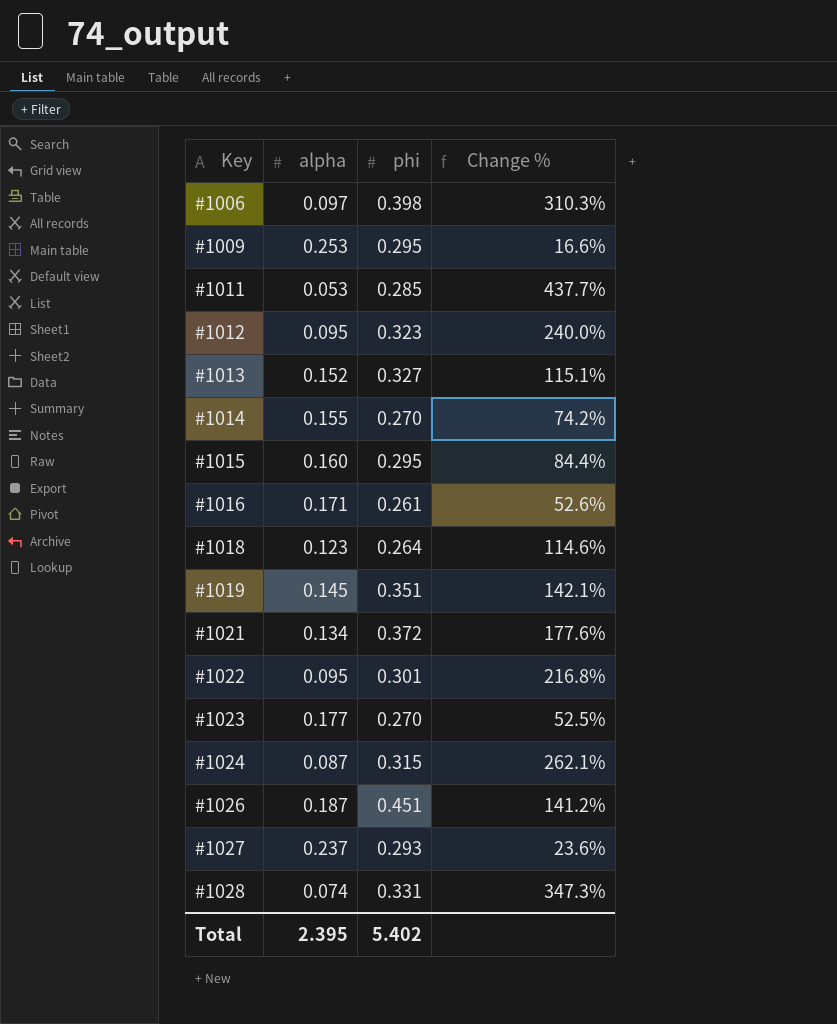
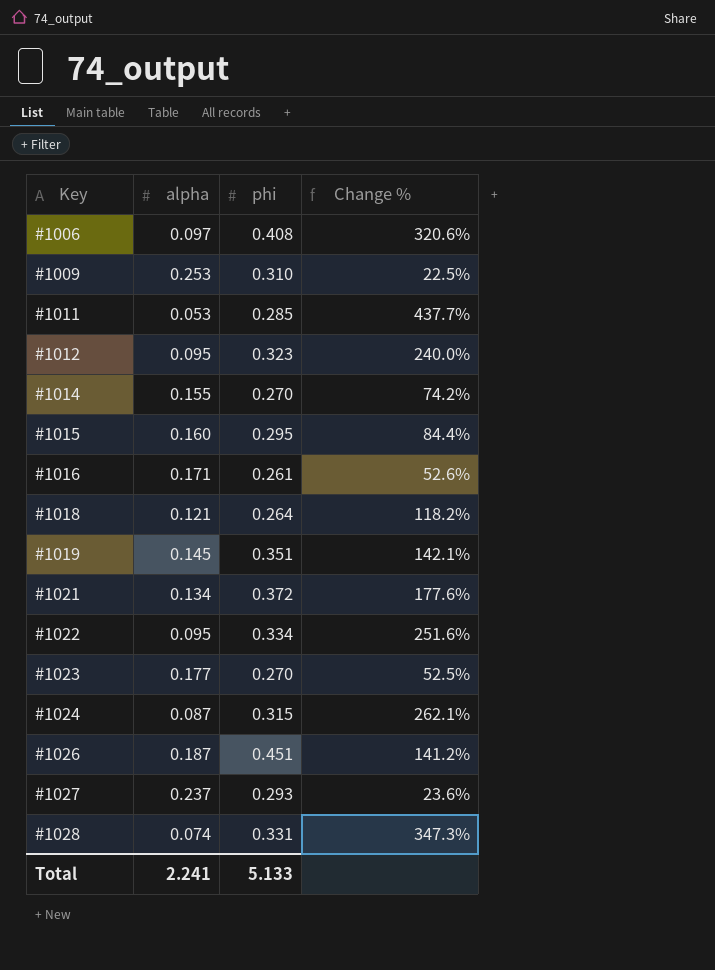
row #1013: 0.152 | 0.327 | 115.1% -> none
#1006 | phi: 0.398 -> 0.408
#1006 | Change %: 310.3% -> 320.6%
#1009 | phi: 0.295 -> 0.310
#1009 | Change %: 16.6% -> 22.5%
#1018 | alpha: 0.123 -> 0.121
#1018 | Change %: 114.6% -> 118.2%
#1022 | phi: 0.301 -> 0.334
#1022 | Change %: 216.8% -> 251.6%
Total | alpha: 2.395 -> 2.241
Total | phi: 5.402 -> 5.133

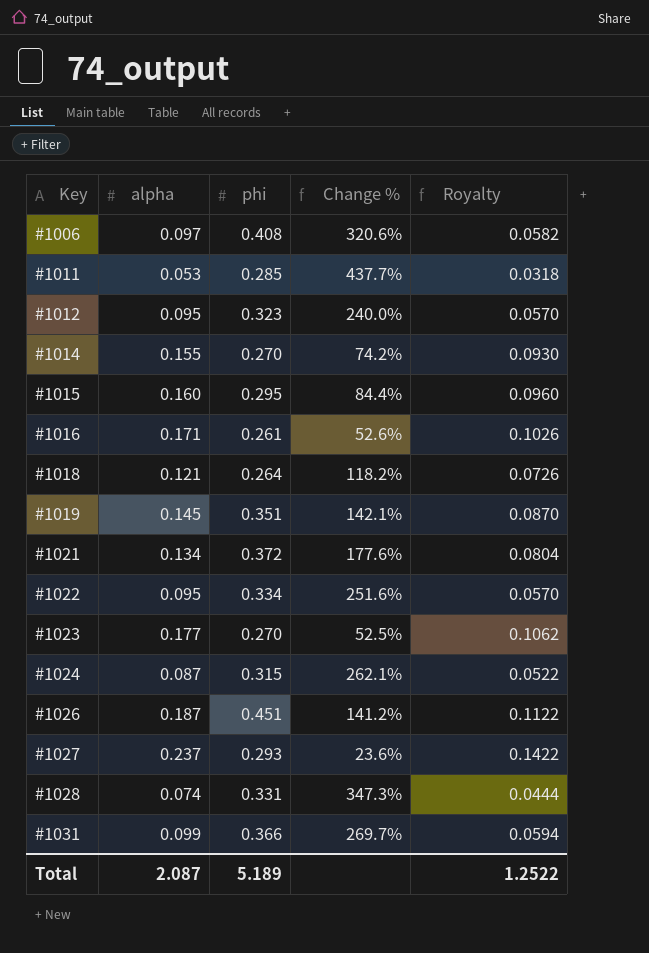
column Royalty | formula: none -> [alpha] * 0.6
row #1009: 0.253 | 0.310 | 22.5% -> none
row #1031: none -> 0.099 | 0.366 | 269.7% | 0.0594
Total | alpha: 2.241 -> 2.087
Total | phi: 5.133 -> 5.189

